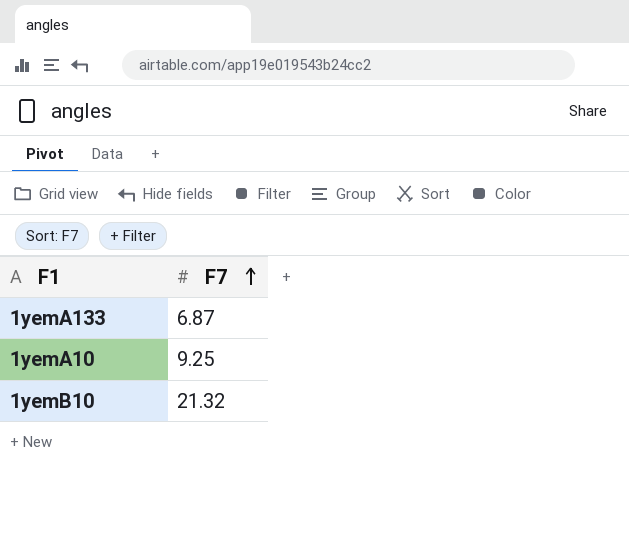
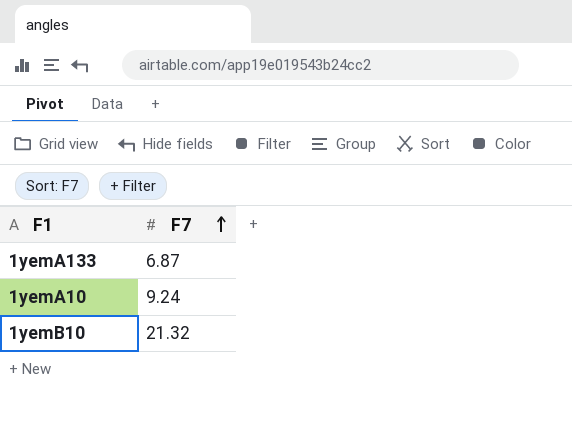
1yemA10 | F7: 9.25 -> 9.24

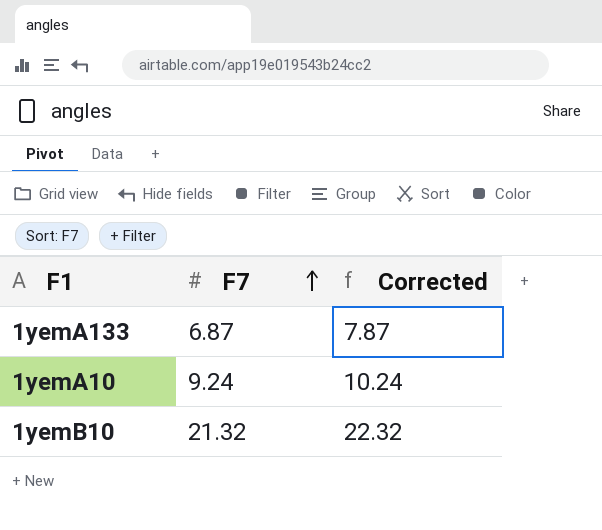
column Corrected | formula: none -> [F7] + 1

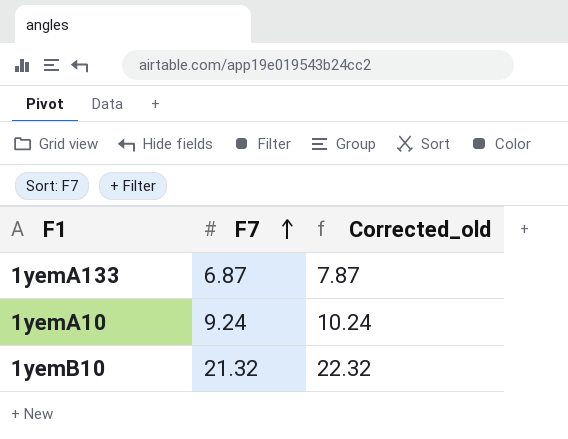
column name: Corrected -> Corrected_old

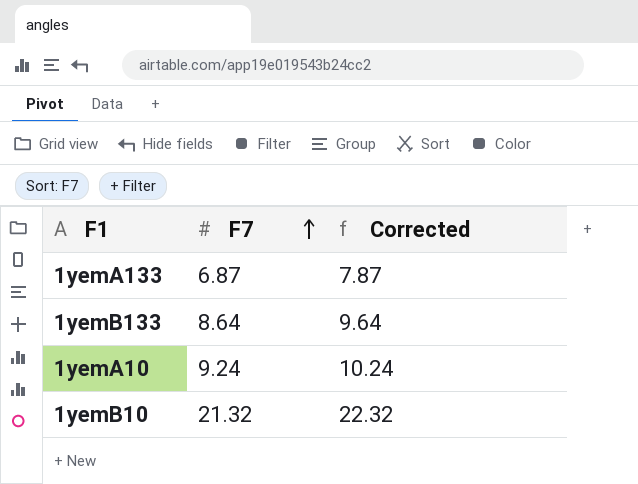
column name: Corrected_old -> Corrected
row 1yemB133: none -> 8.64 | 9.64

